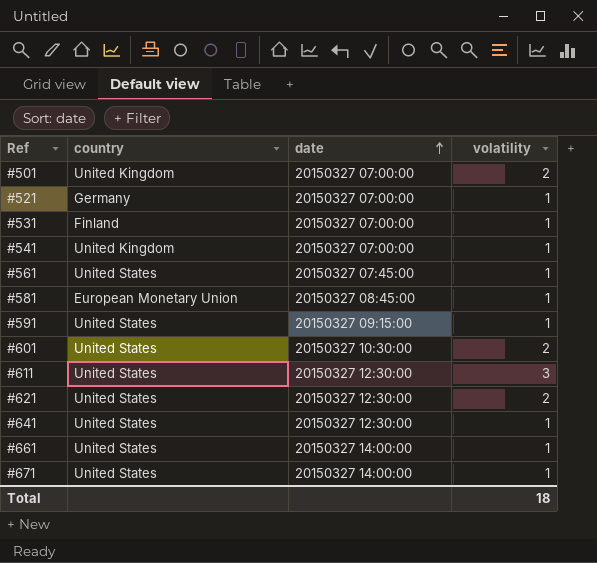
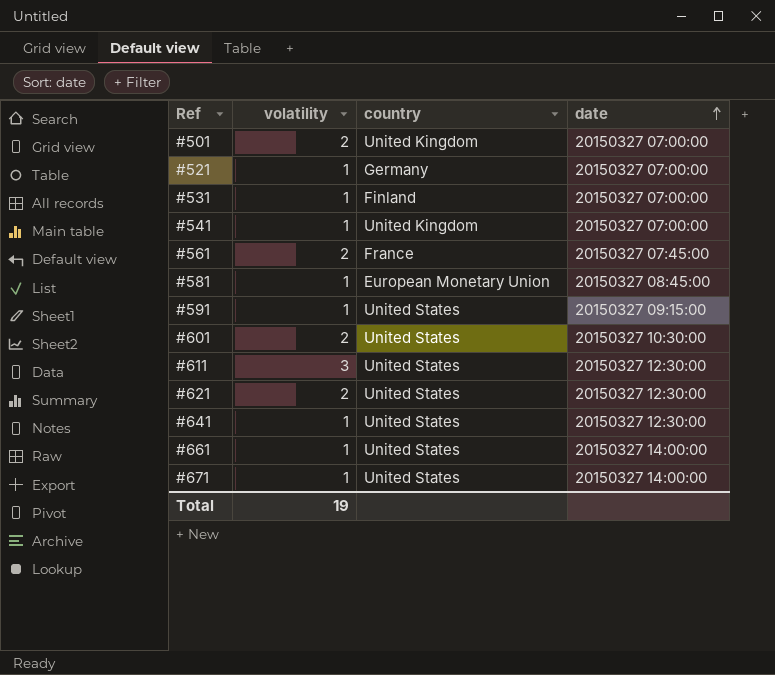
column volatility | position: 4 -> 2
#561 | volatility: 1 -> 2
#561 | country: United States -> France
Total | volatility: 18 -> 19

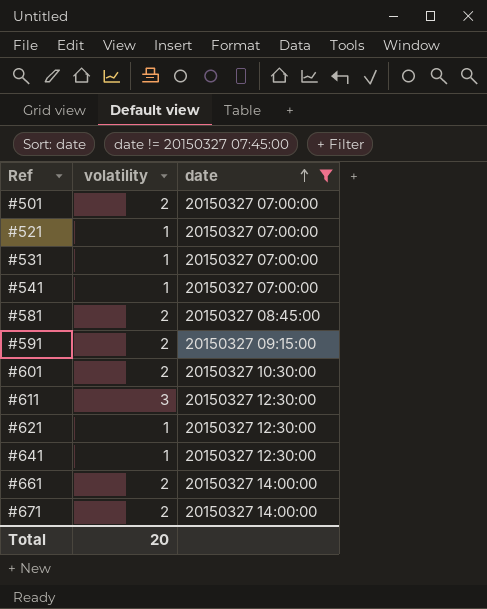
filter: none -> date != 20150327 07:45:00
column country | position: 3 -> none
#581 | volatility: 1 -> 2
#591 | volatility: 1 -> 2
#621 | volatility: 2 -> 1
#661 | volatility: 1 -> 2
#671 | volatility: 1 -> 2
Total | volatility: 19 -> 20

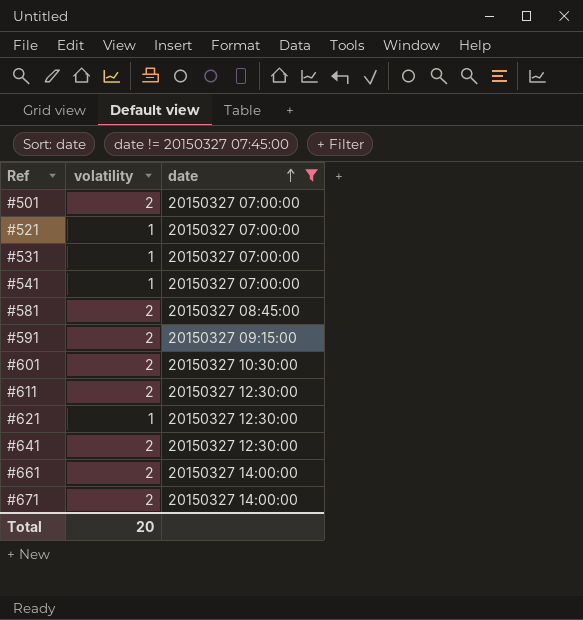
#611 | volatility: 3 -> 2
#641 | volatility: 1 -> 2

